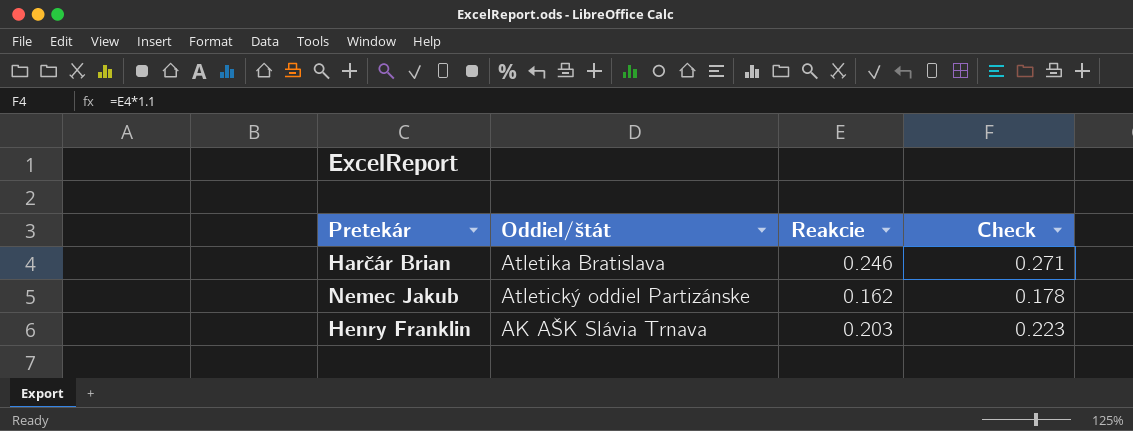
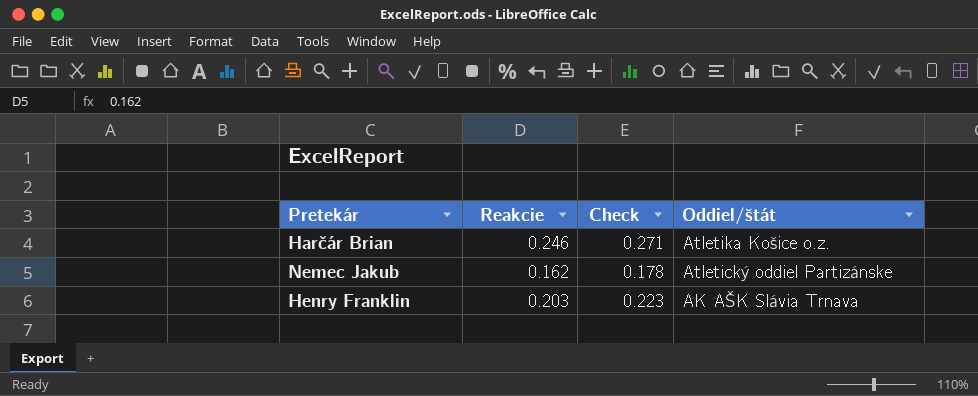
column Oddiel/štát | position: 2 -> 4
Harčár Brian | Oddiel/štát: Atletika Bratislava -> Atletika Košice o.z.

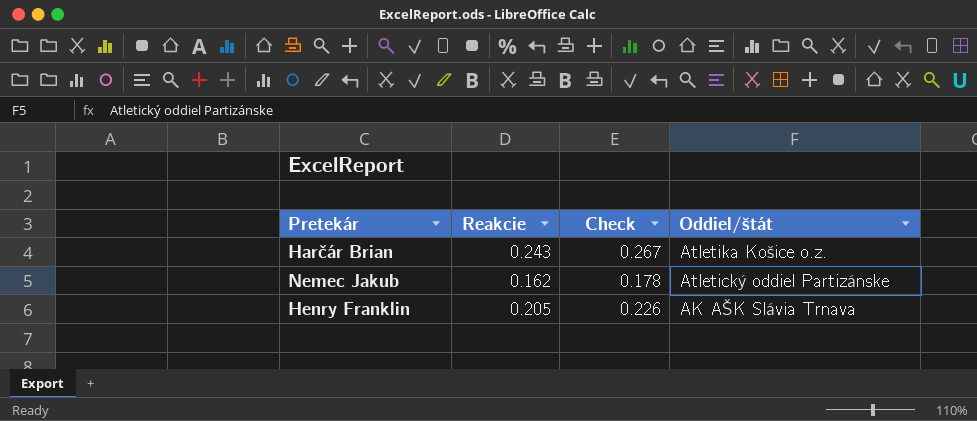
Harčár Brian | Reakcie: 0.246 -> 0.243
Harčár Brian | Check: 0.271 -> 0.267
Henry Franklin | Reakcie: 0.203 -> 0.205
Henry Franklin | Check: 0.223 -> 0.226

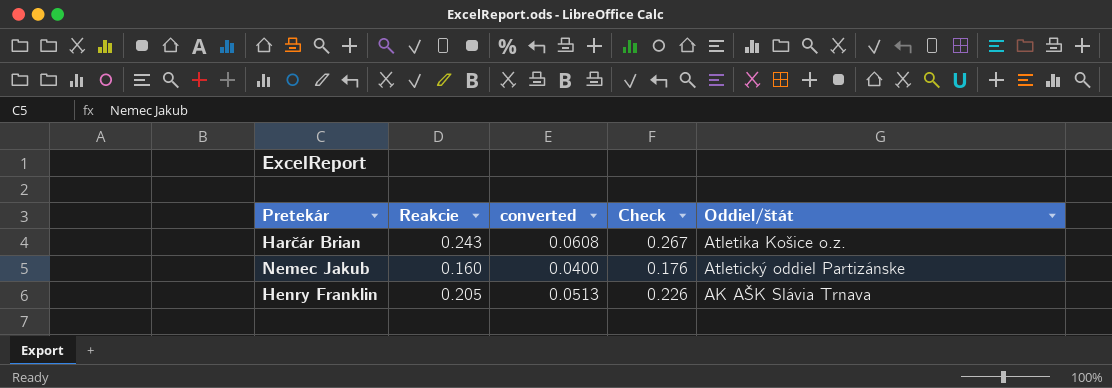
column converted | formula: none -> [Reakcie] * 0.25
Nemec Jakub | Reakcie: 0.162 -> 0.160
Nemec Jakub | Check: 0.178 -> 0.176

